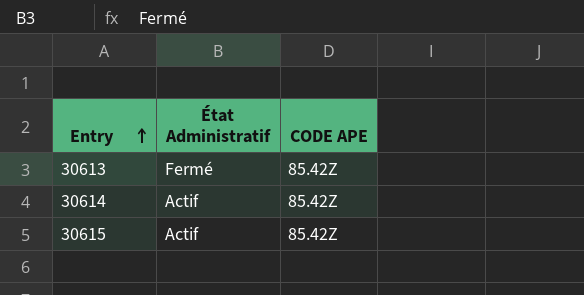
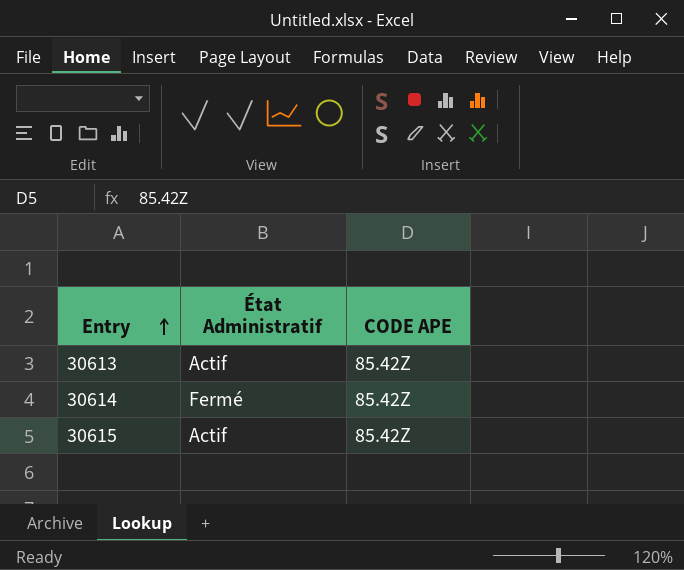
30613 | État Administratif: Fermé -> Actif
30614 | État Administratif: Actif -> Fermé

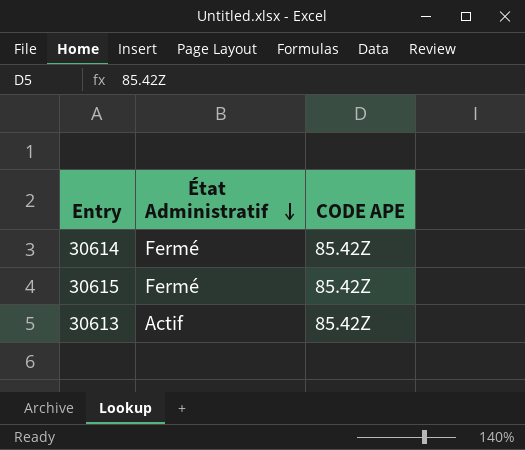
row order: Entry ascending -> État Administratif descending
30615 | État Administratif: Actif -> Fermé

